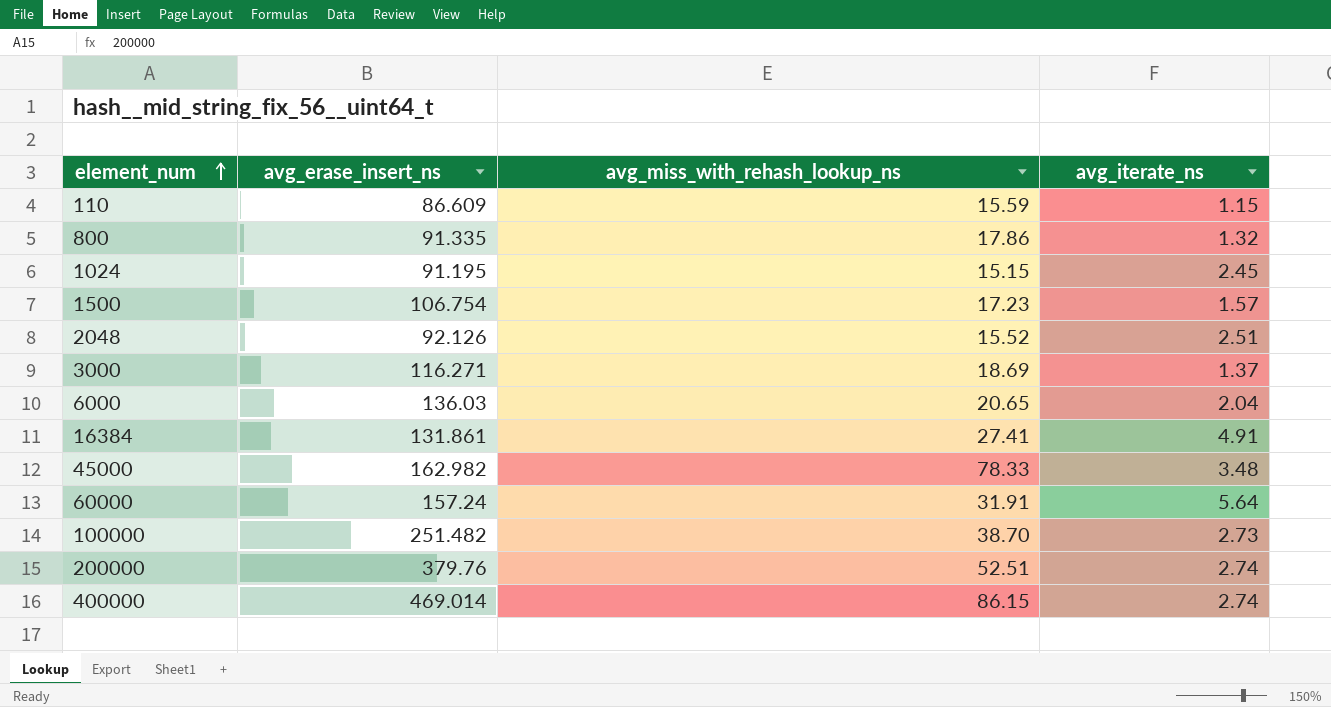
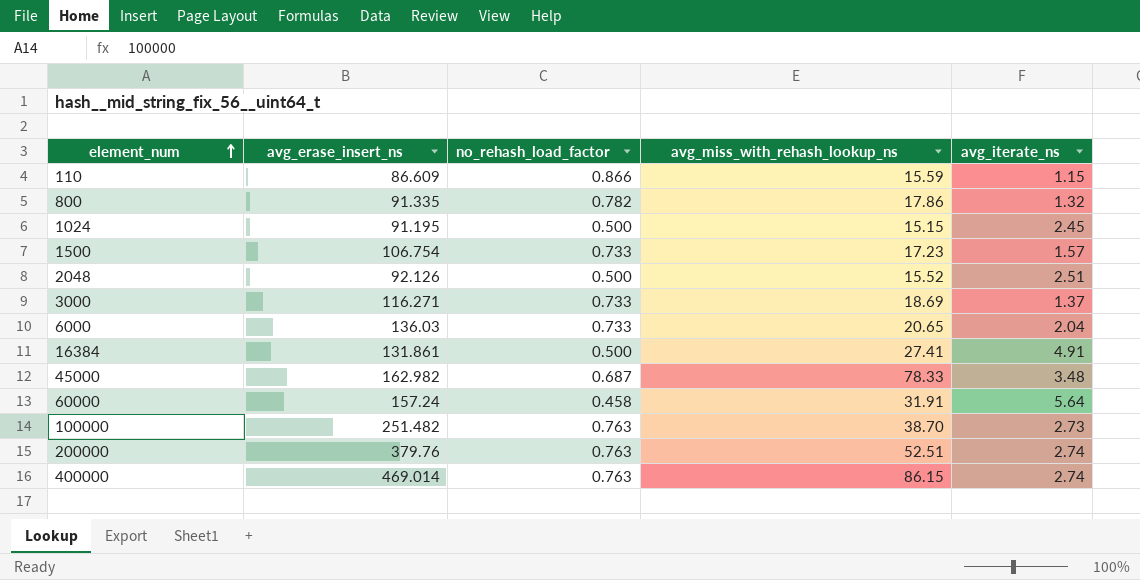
column no_rehash_load_factor | position: none -> 3

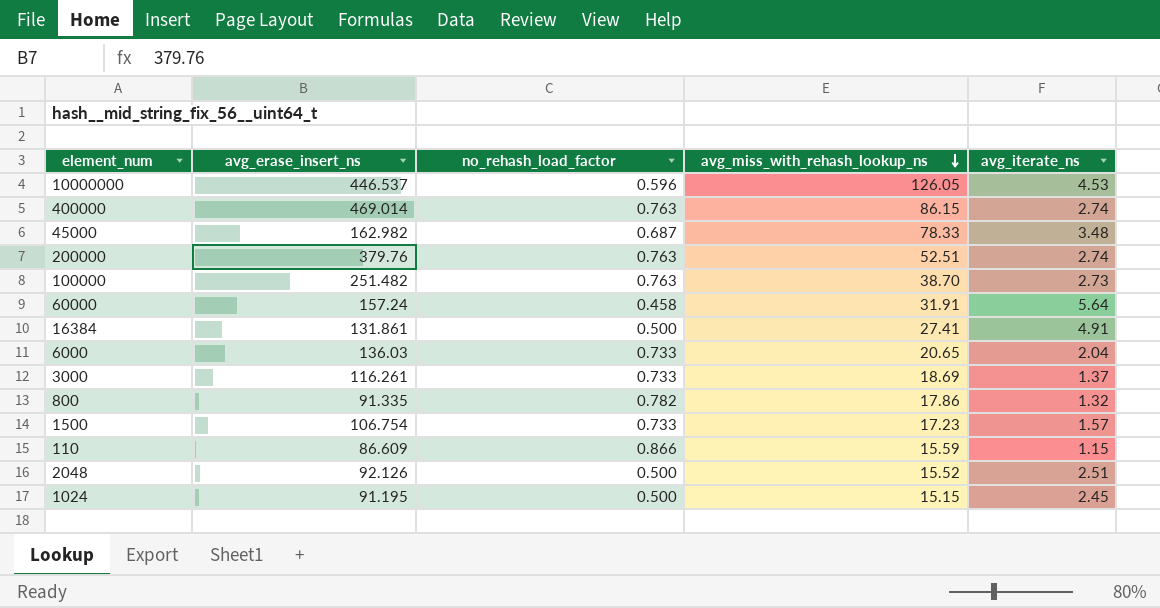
row order: element_num ascending -> avg_miss_with_rehash_lookup_ns descending
row 10000000: none -> 446.537 | 0.596 | 126.05 | 4.53
3000 | avg_erase_insert_ns: 116.271 -> 116.261

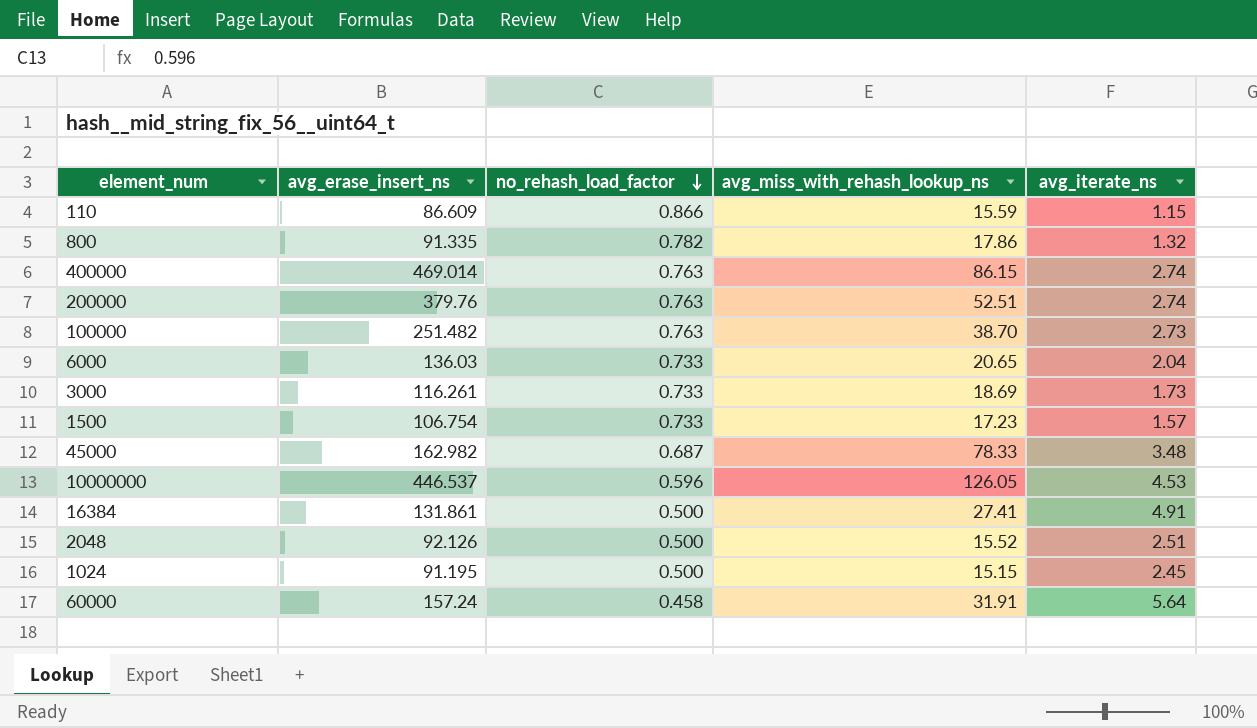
row order: avg_miss_with_rehash_lookup_ns descending -> no_rehash_load_factor descending
3000 | avg_iterate_ns: 1.37 -> 1.73

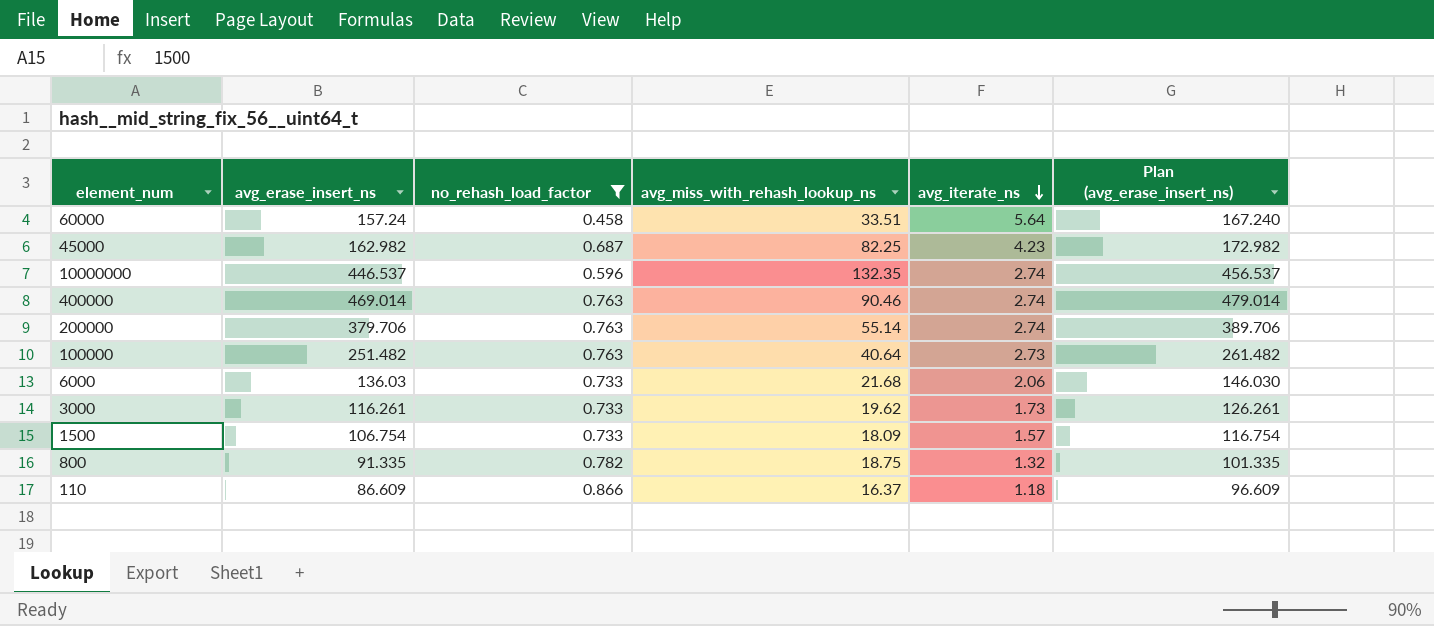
filter: none -> no_rehash_load_factor != 0.500
row order: no_rehash_load_factor descending -> avg_iterate_ns descending
column Plan (avg_erase_insert_ns) | formula: none -> [avg_erase_insert_ns] + 10
60000 | avg_miss_with_rehash_lookup_ns: 31.91 -> 33.51
45000 | avg_miss_with_rehash_lookup_ns: 78.33 -> 82.25
45000 | avg_iterate_ns: 3.48 -> 4.23
10000000 | avg_miss_with_rehash_lookup_ns: 126.05 -> 132.35
10000000 | avg_iterate_ns: 4.53 -> 2.74
400000 | avg_miss_with_rehash_lookup_ns: 86.15 -> 90.46
200000 | avg_erase_insert_ns: 379.76 -> 379.706
200000 | avg_miss_with_rehash_lookup_ns: 52.51 -> 55.14
100000 | avg_miss_with_rehash_lookup_ns: 38.70 -> 40.64
6000 | avg_miss_with_rehash_lookup_ns: 20.65 -> 21.68
6000 | avg_iterate_ns: 2.04 -> 2.06
3000 | avg_miss_with_rehash_lookup_ns: 18.69 -> 19.62
1500 | avg_miss_with_rehash_lookup_ns: 17.23 -> 18.09
800 | avg_miss_with_rehash_lookup_ns: 17.86 -> 18.75
110 | avg_miss_with_rehash_lookup_ns: 15.59 -> 16.37
110 | avg_iterate_ns: 1.15 -> 1.18

